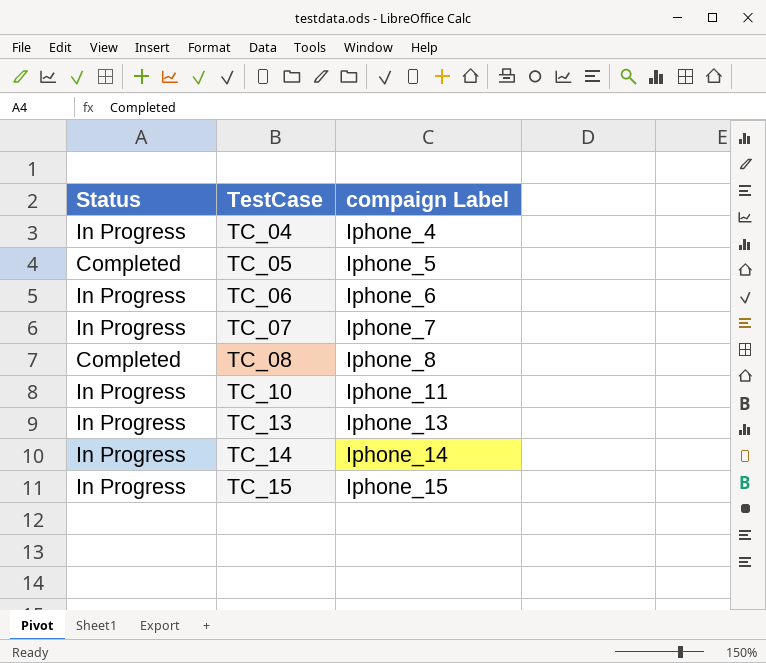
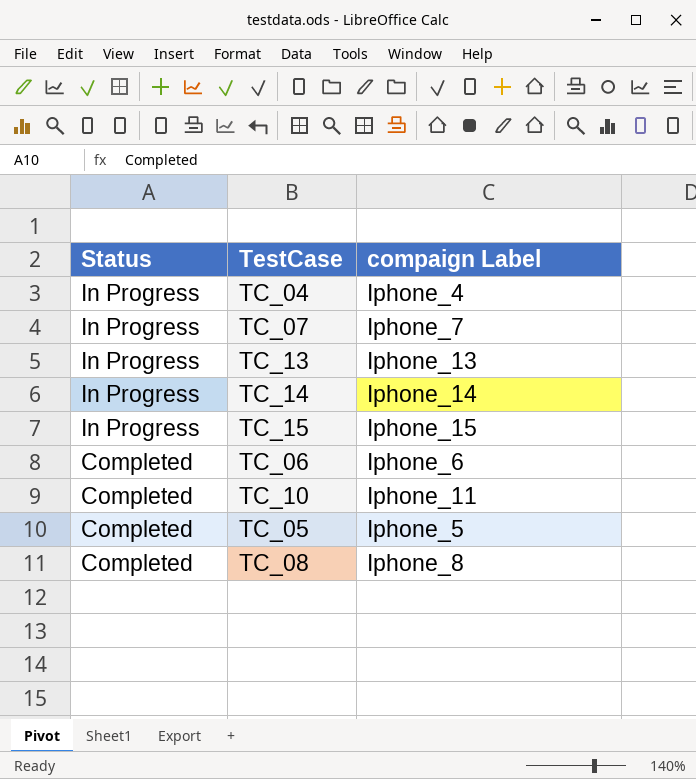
row order: TestCase ascending -> Status descending
TC_06 | Status: In Progress -> Completed
TC_10 | Status: In Progress -> Completed

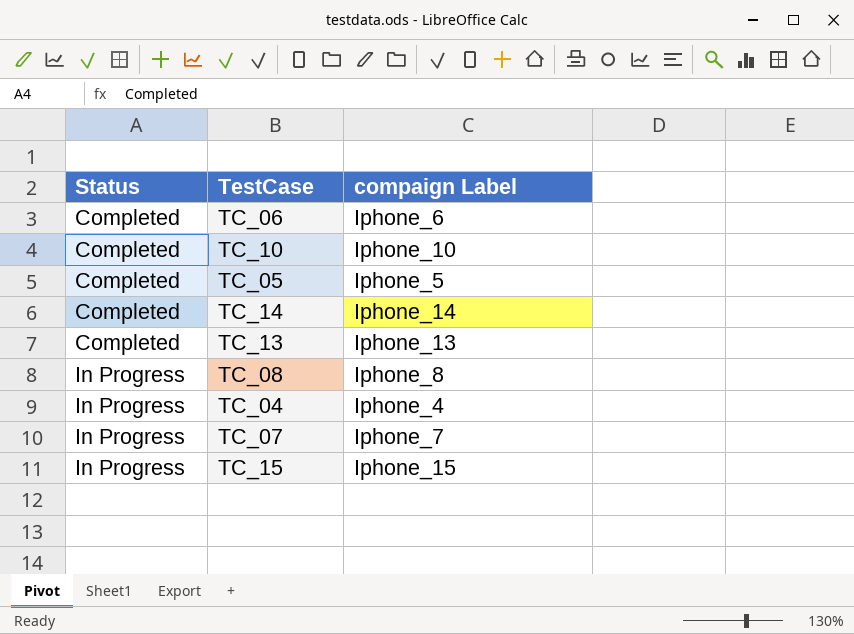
row order: Status descending -> Status ascending
TC_10 | compaign Label: Iphone_11 -> Iphone_10
TC_14 | Status: In Progress -> Completed
TC_13 | Status: In Progress -> Completed
TC_08 | Status: Completed -> In Progress

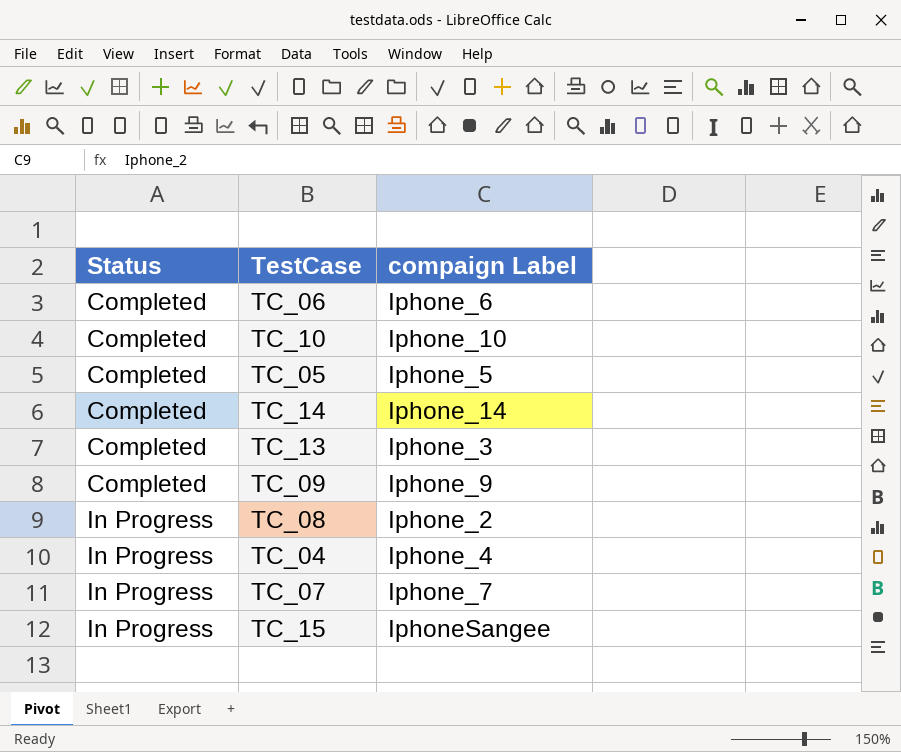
TC_13 | compaign Label: Iphone_13 -> Iphone_3
row TC_09: none -> Completed | Iphone_9
TC_08 | compaign Label: Iphone_8 -> Iphone_2
TC_15 | compaign Label: Iphone_15 -> IphoneSangee

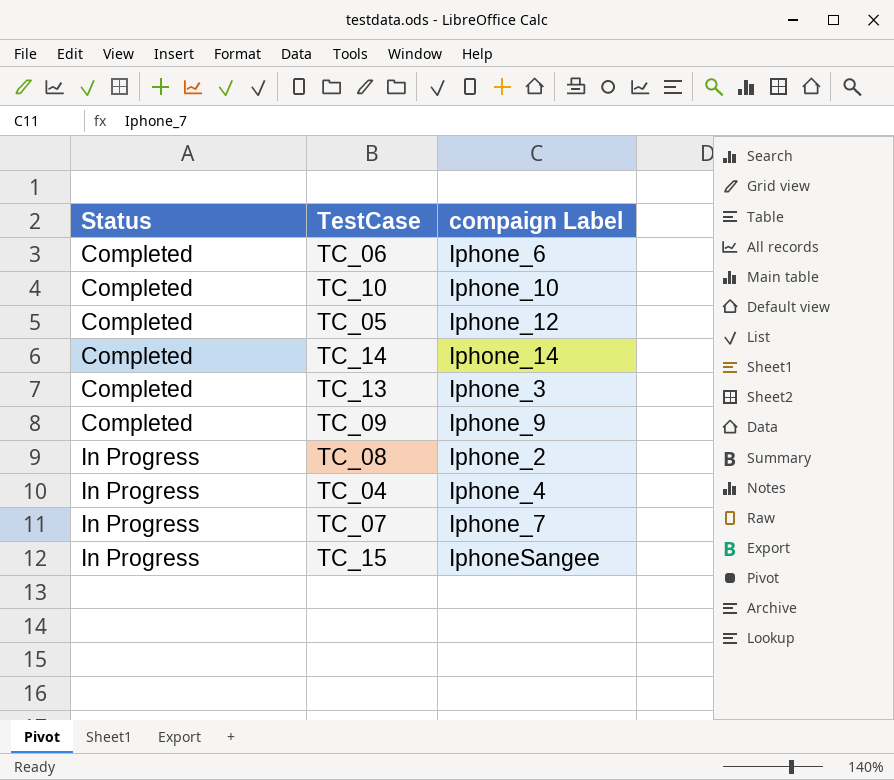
TC_05 | compaign Label: Iphone_5 -> Iphone_12

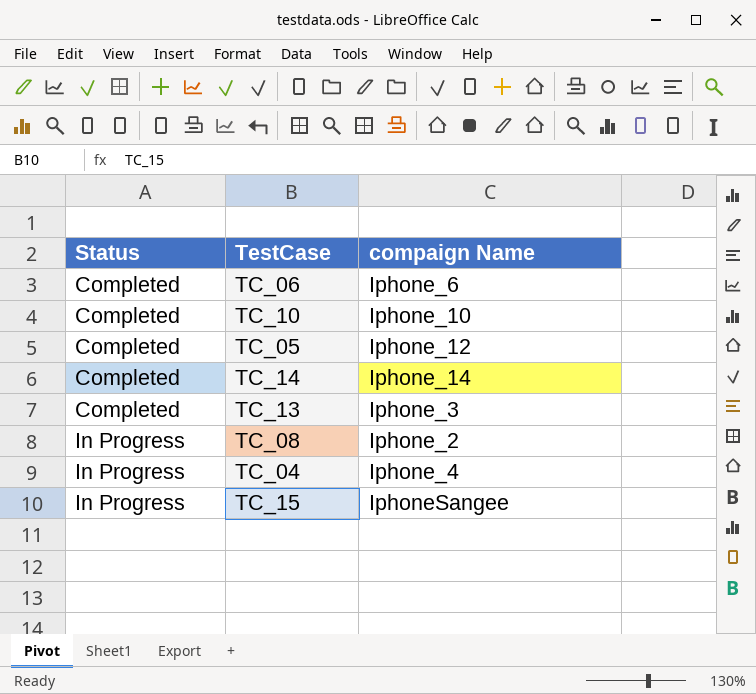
column name: compaign Label -> compaign Name
row TC_09: Completed | Iphone_9 -> none
row TC_07: In Progress | Iphone_7 -> none

